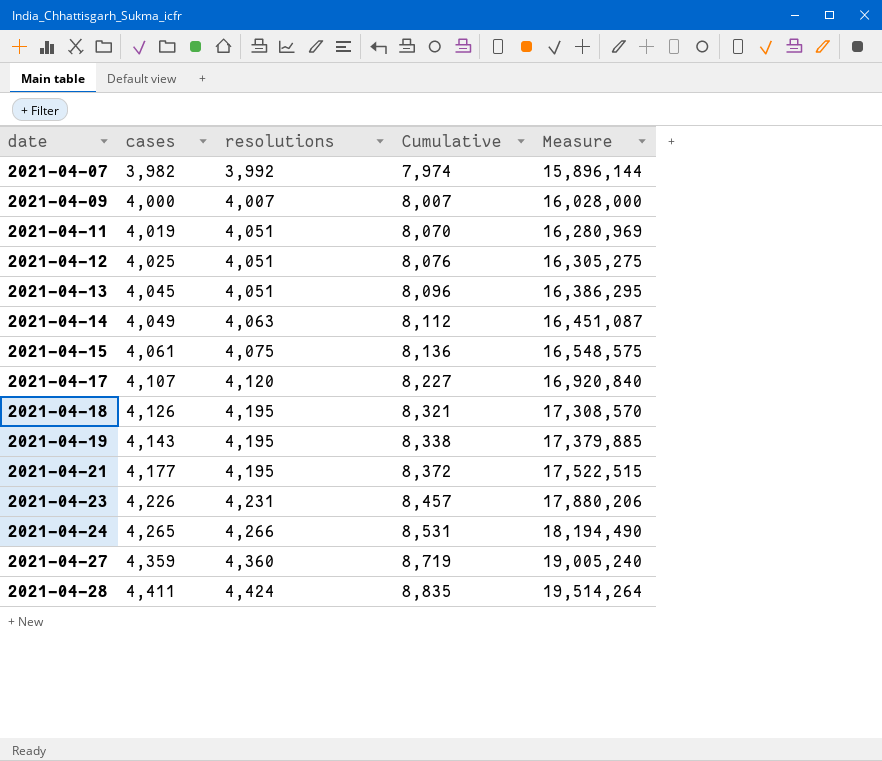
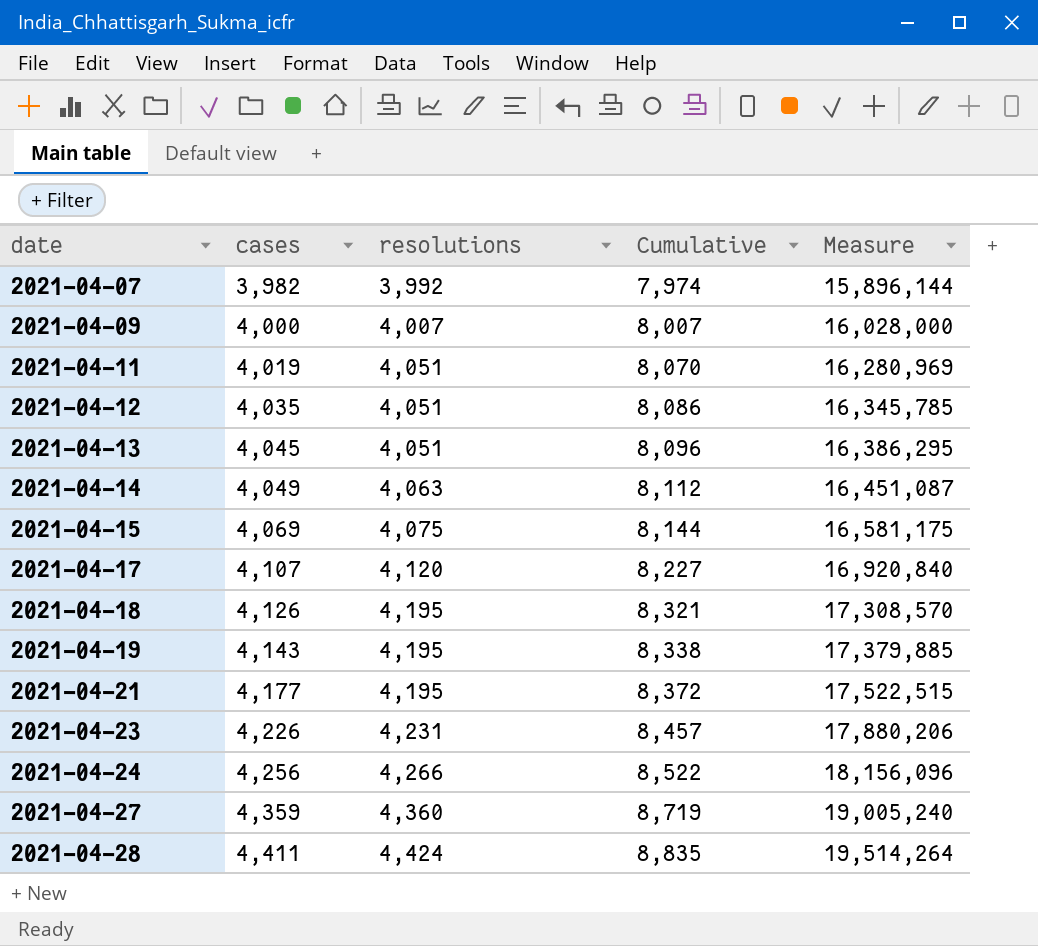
2021-04-12 | cases: 4,025 -> 4,035
2021-04-12 | Cumulative: 8,076 -> 8,086
2021-04-12 | Measure: 16,305,275 -> 16,345,785
2021-04-15 | cases: 4,061 -> 4,069
2021-04-15 | Cumulative: 8,136 -> 8,144
2021-04-15 | Measure: 16,548,575 -> 16,581,175
2021-04-24 | cases: 4,265 -> 4,256
2021-04-24 | Cumulative: 8,531 -> 8,522
2021-04-24 | Measure: 18,194,490 -> 18,156,096

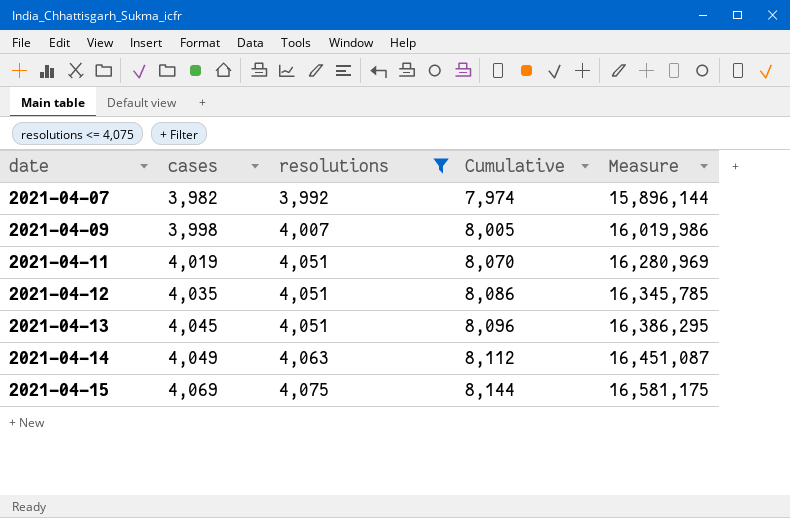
filter: none -> resolutions <= 4,075
2021-04-09 | cases: 4,000 -> 3,998
2021-04-09 | Cumulative: 8,007 -> 8,005
2021-04-09 | Measure: 16,028,000 -> 16,019,986

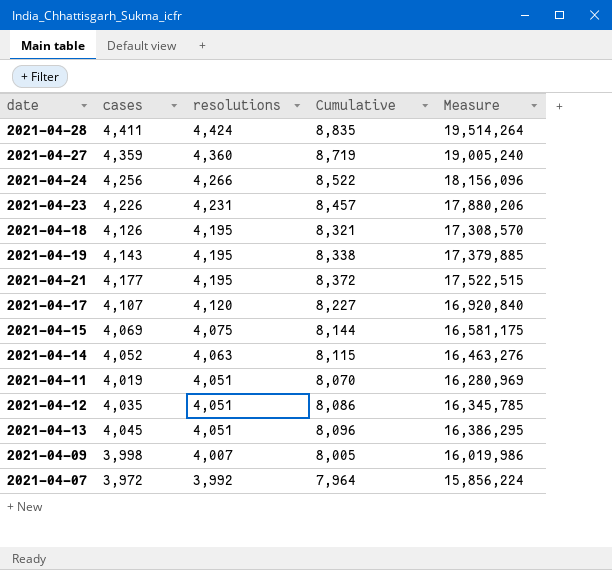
filter: resolutions <= 4,075 -> none
row order: date ascending -> resolutions descending
2021-04-14 | cases: 4,049 -> 4,052
2021-04-14 | Cumulative: 8,112 -> 8,115
2021-04-14 | Measure: 16,451,087 -> 16,463,276
2021-04-07 | cases: 3,982 -> 3,972
2021-04-07 | Cumulative: 7,974 -> 7,964
2021-04-07 | Measure: 15,896,144 -> 15,856,224

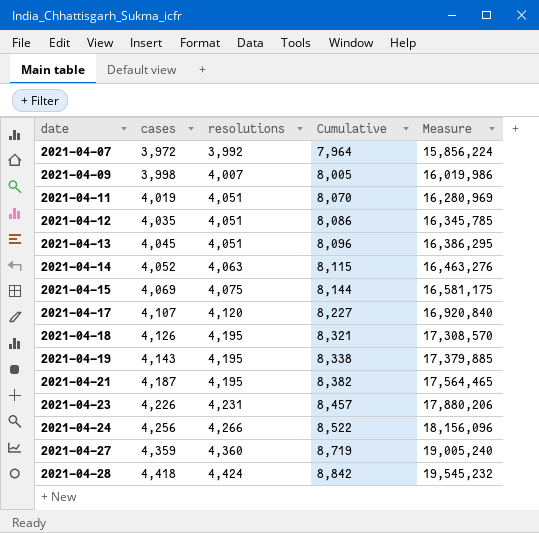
row order: resolutions descending -> date ascending
2021-04-21 | cases: 4,177 -> 4,187
2021-04-21 | Cumulative: 8,372 -> 8,382
2021-04-21 | Measure: 17,522,515 -> 17,564,465
2021-04-28 | cases: 4,411 -> 4,418
2021-04-28 | Cumulative: 8,835 -> 8,842
2021-04-28 | Measure: 19,514,264 -> 19,545,232

